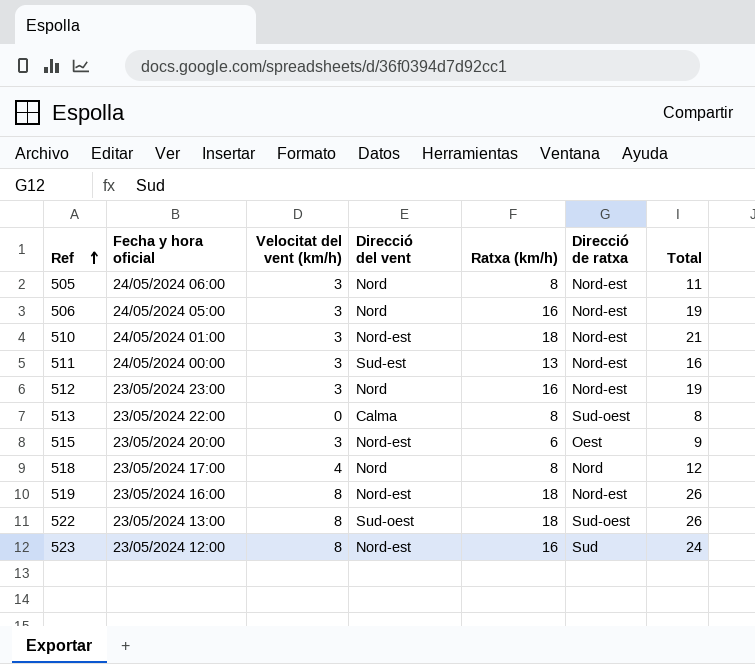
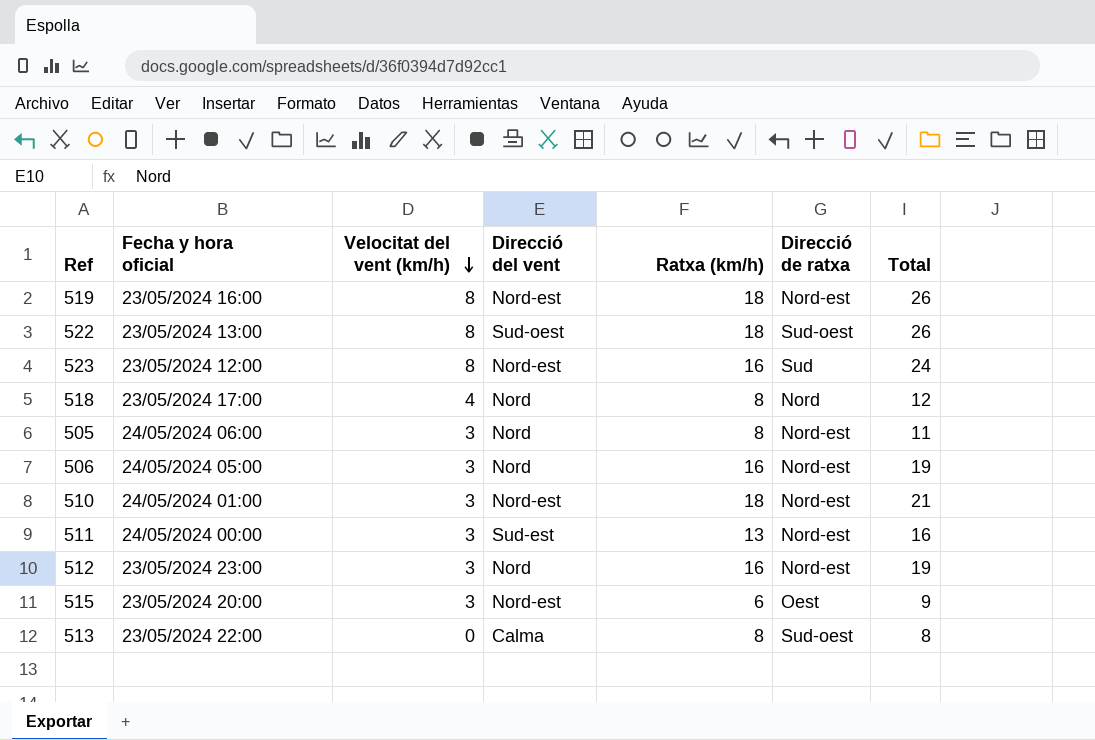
row order: Ref ascending -> Velocitat del vent (km/h) descending

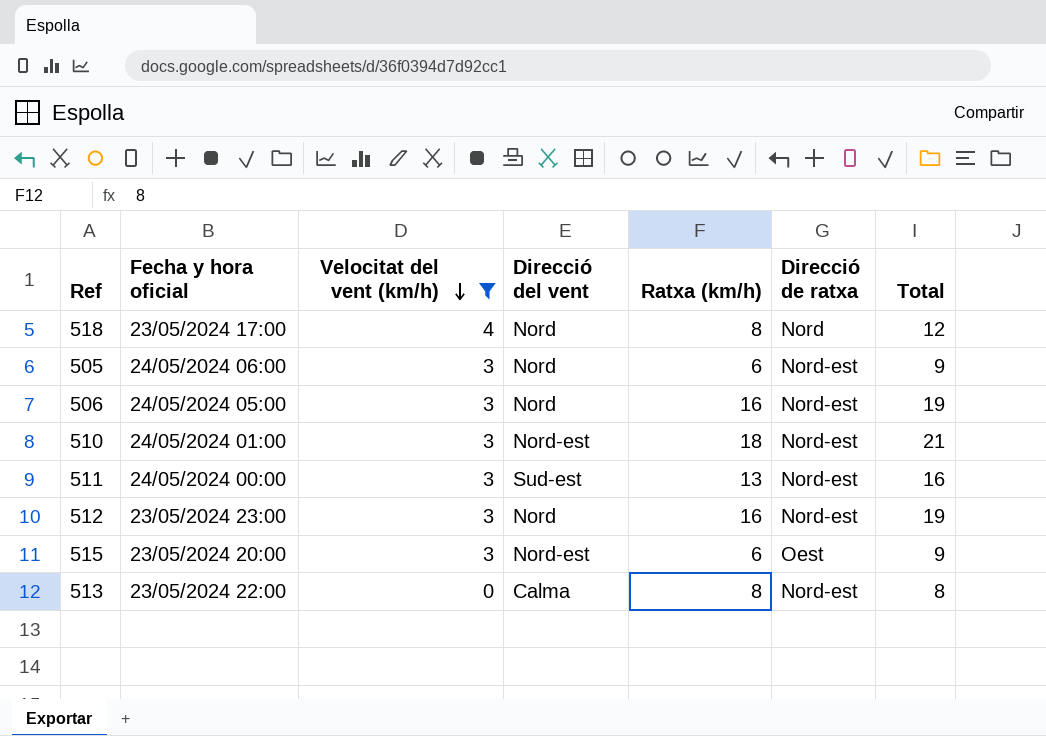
filter: none -> Velocitat del vent (km/h) != 8
505 | Ratxa (km/h): 8 -> 6
505 | Total: 11 -> 9
513 | Direcció de ratxa: Sud-oest -> Nord-est

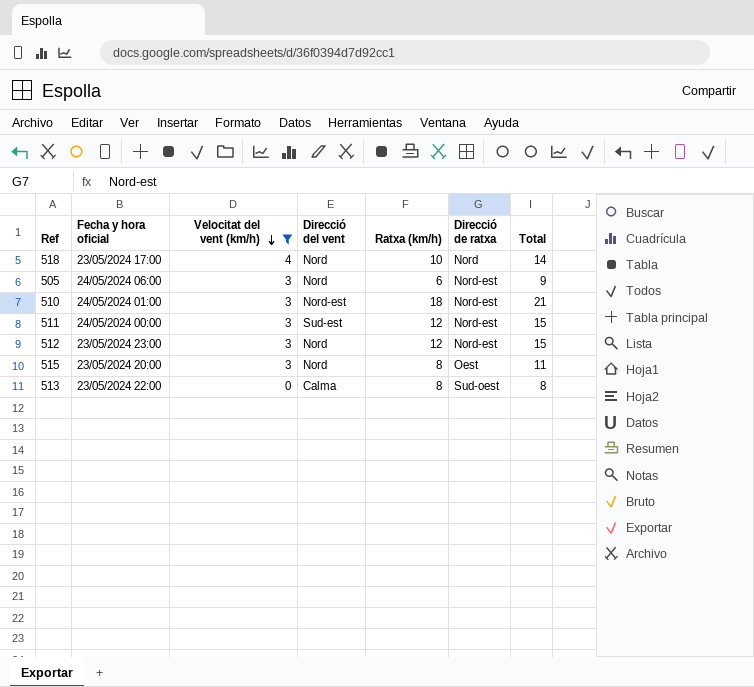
row 506: 24/05/2024 05:00 | 3 | Nord | 16 | Nord-est | 19 -> none
518 | Ratxa (km/h): 8 -> 10
518 | Total: 12 -> 14
511 | Ratxa (km/h): 13 -> 12
511 | Total: 16 -> 15
512 | Ratxa (km/h): 16 -> 12
512 | Total: 19 -> 15
515 | Direcció del vent: Nord-est -> Nord
515 | Ratxa (km/h): 6 -> 8
515 | Total: 9 -> 11
513 | Direcció de ratxa: Nord-est -> Sud-oest

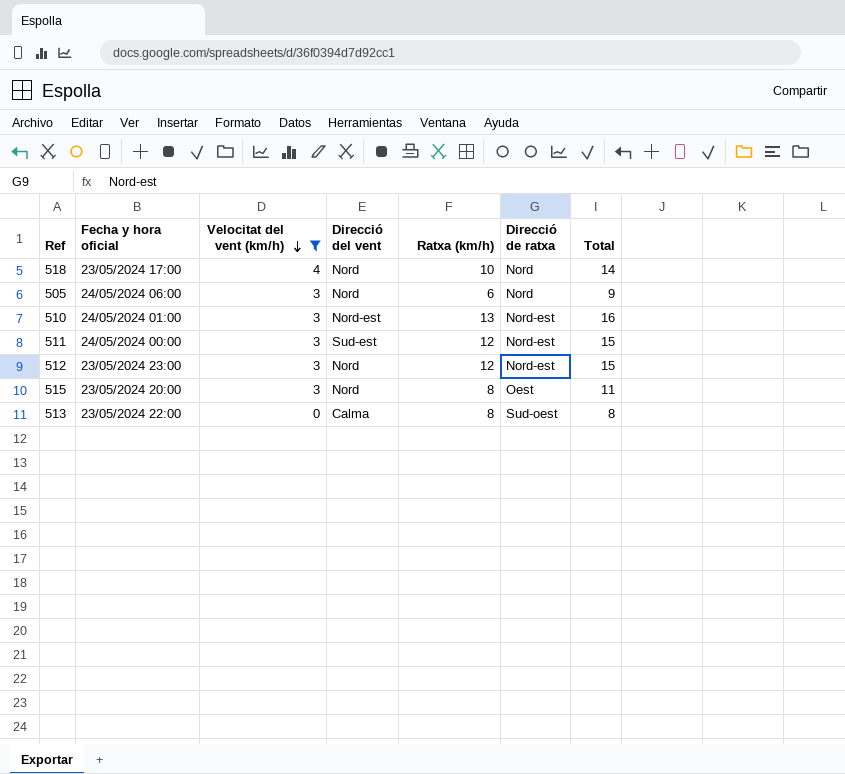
505 | Direcció de ratxa: Nord-est -> Nord
510 | Ratxa (km/h): 18 -> 13
510 | Total: 21 -> 16

